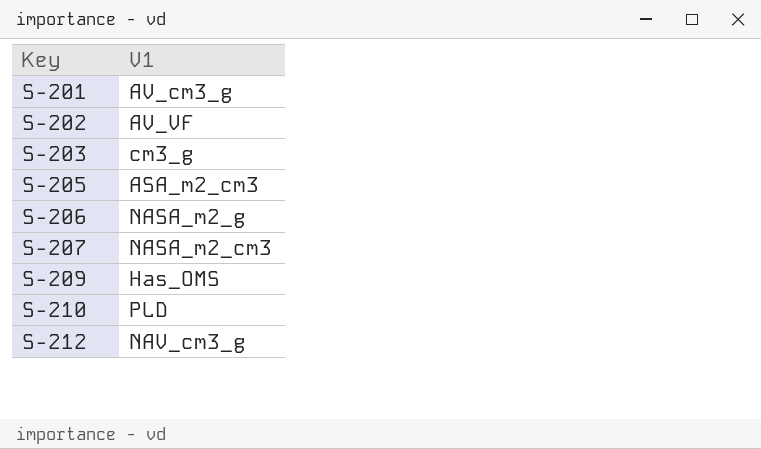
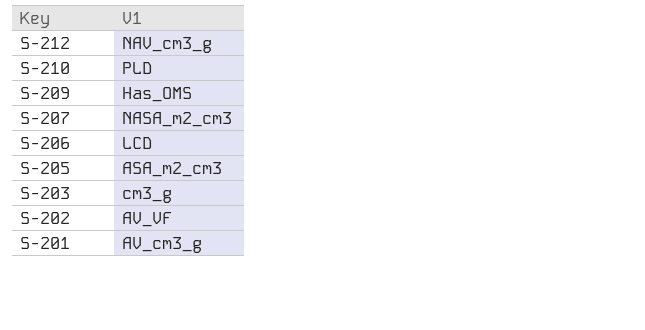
row order: Key ascending -> Key descending
S-206 | V1: NASA_m2_g -> LCD

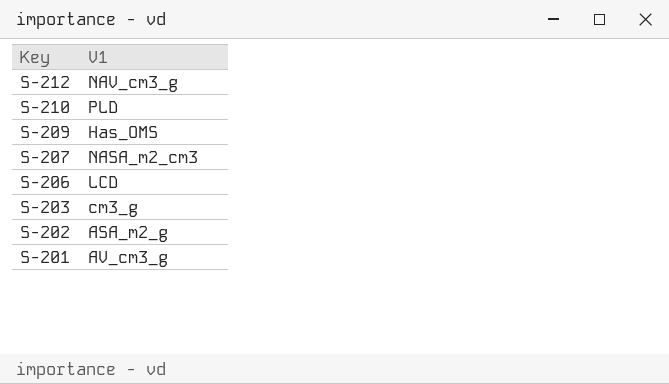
row S-205: ASA_m2_cm3 -> none
S-202 | V1: AV_VF -> ASA_m2_g

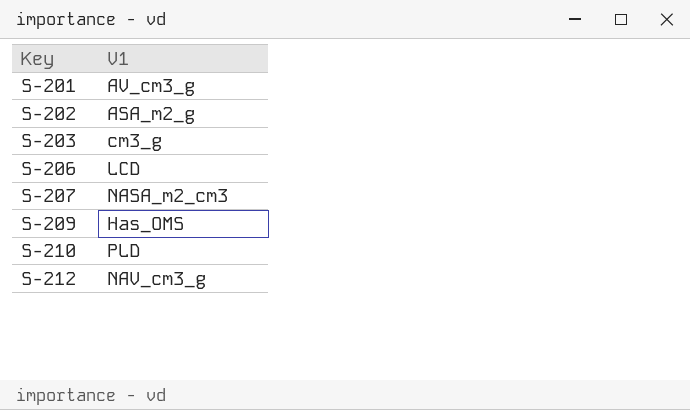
row order: Key descending -> Key ascending

